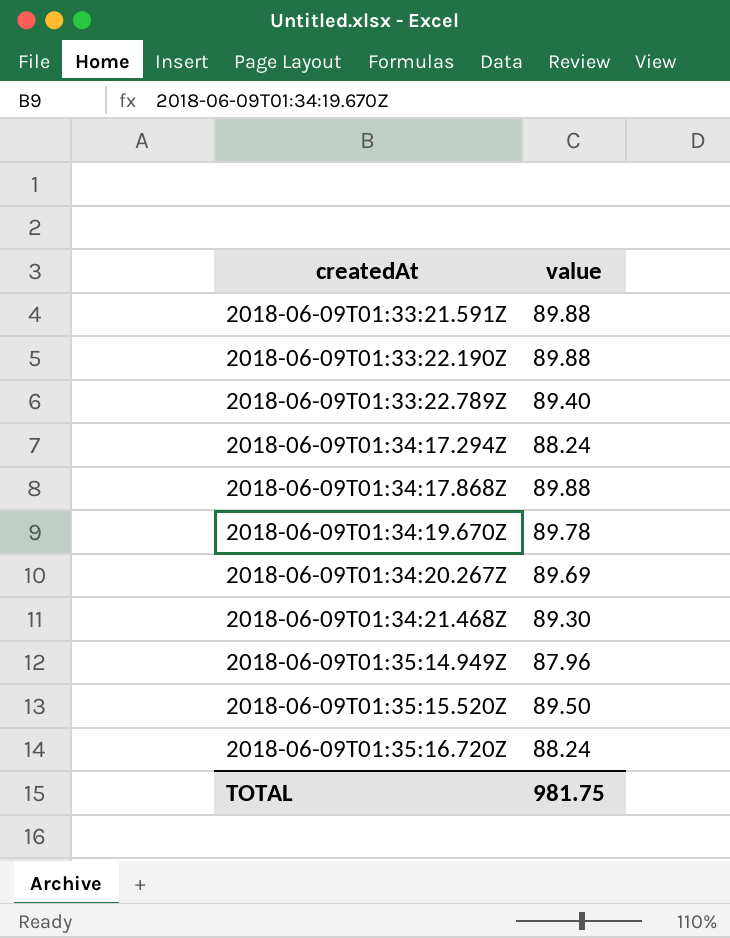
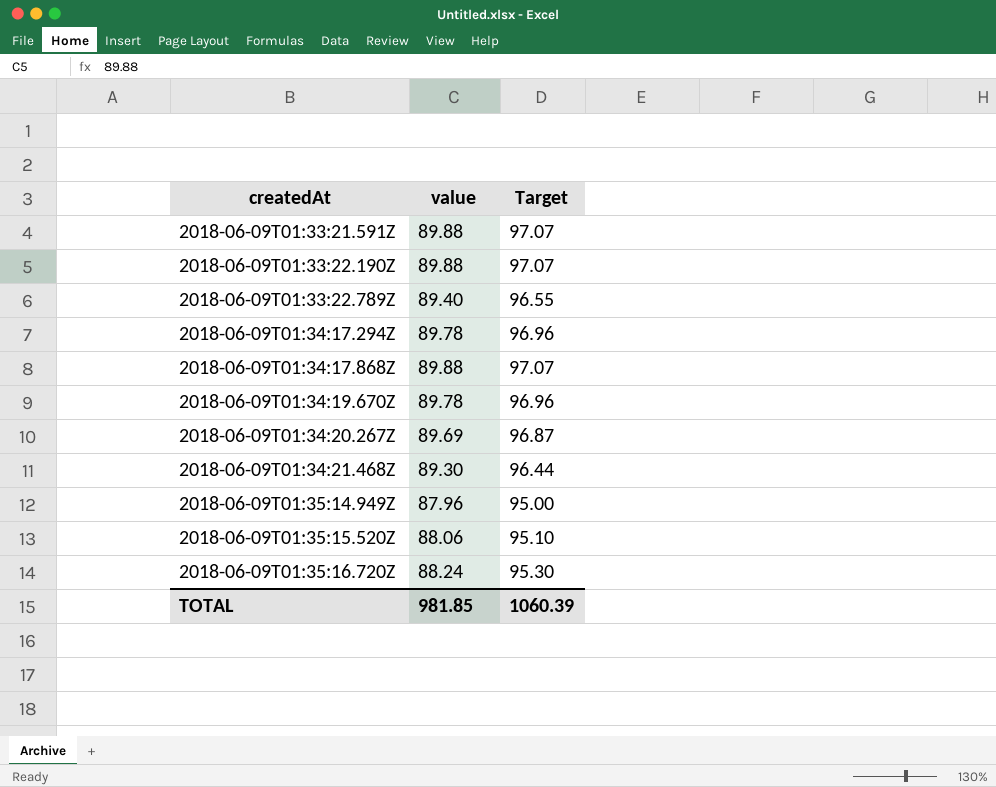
column Target | formula: none -> [value] * 1.08
2018-06-09T01:34:17.294Z | value: 88.24 -> 89.78
2018-06-09T01:35:15.520Z | value: 89.50 -> 88.06
TOTAL | value: 981.75 -> 981.85

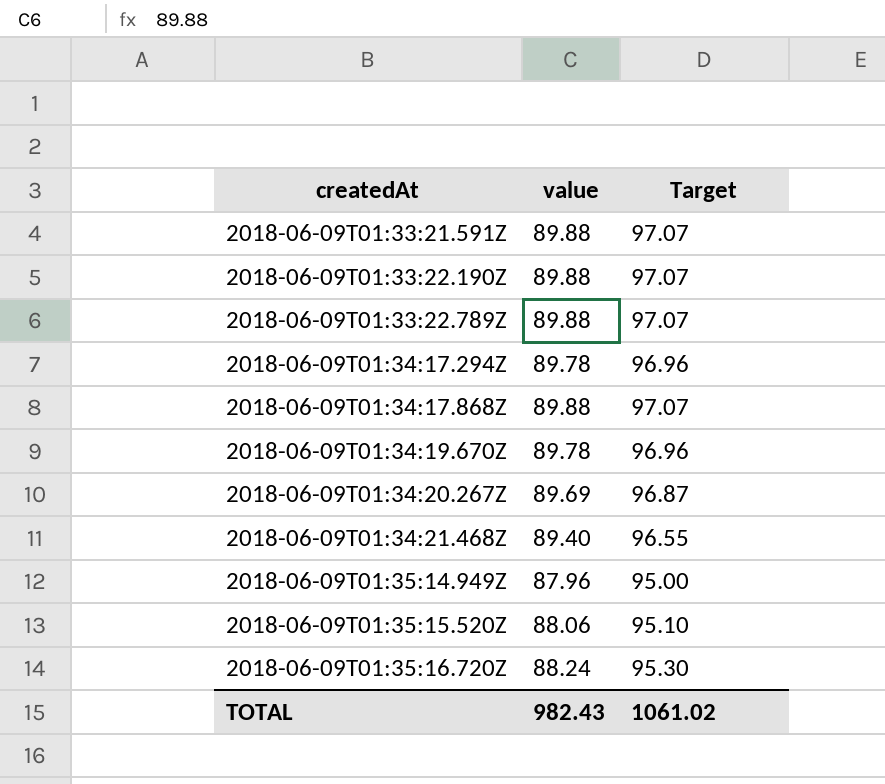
2018-06-09T01:33:22.789Z | value: 89.40 -> 89.88
2018-06-09T01:33:22.789Z | Target: 96.55 -> 97.07
2018-06-09T01:34:21.468Z | value: 89.30 -> 89.40
2018-06-09T01:34:21.468Z | Target: 96.44 -> 96.55
TOTAL | value: 981.85 -> 982.43
TOTAL | Target: 1060.39 -> 1061.02

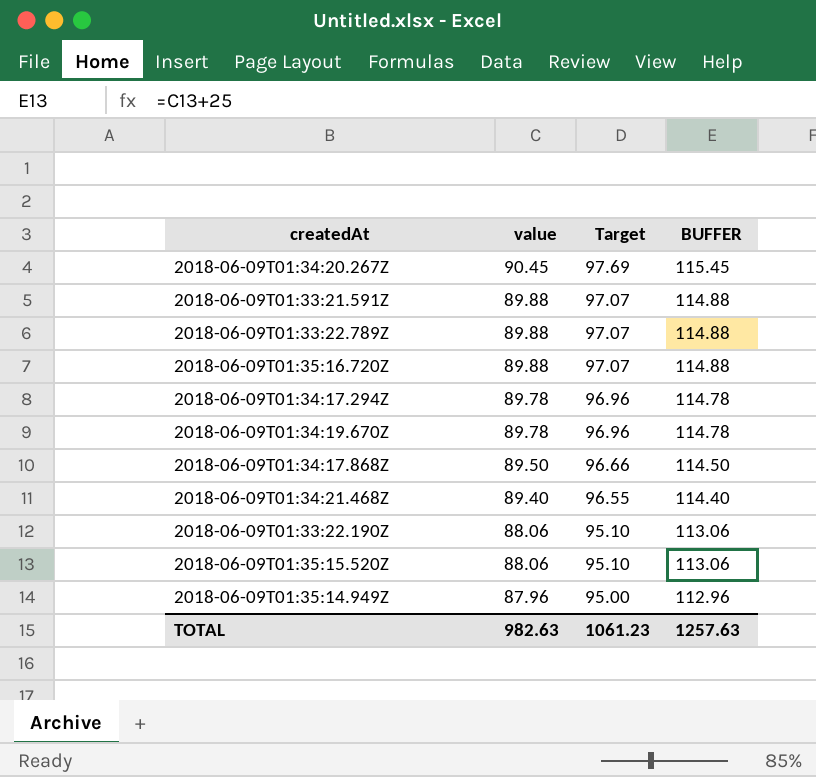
row order: createdAt ascending -> value descending
column BUFFER | formula: none -> [value] + 25
2018-06-09T01:34:20.267Z | value: 89.69 -> 90.45
2018-06-09T01:34:20.267Z | Target: 96.87 -> 97.69
2018-06-09T01:35:16.720Z | value: 88.24 -> 89.88
2018-06-09T01:35:16.720Z | Target: 95.30 -> 97.07
2018-06-09T01:34:17.868Z | value: 89.88 -> 89.50
2018-06-09T01:34:17.868Z | Target: 97.07 -> 96.66
2018-06-09T01:33:22.190Z | value: 89.88 -> 88.06
2018-06-09T01:33:22.190Z | Target: 97.07 -> 95.10
TOTAL | value: 982.43 -> 982.63
TOTAL | Target: 1061.02 -> 1061.23

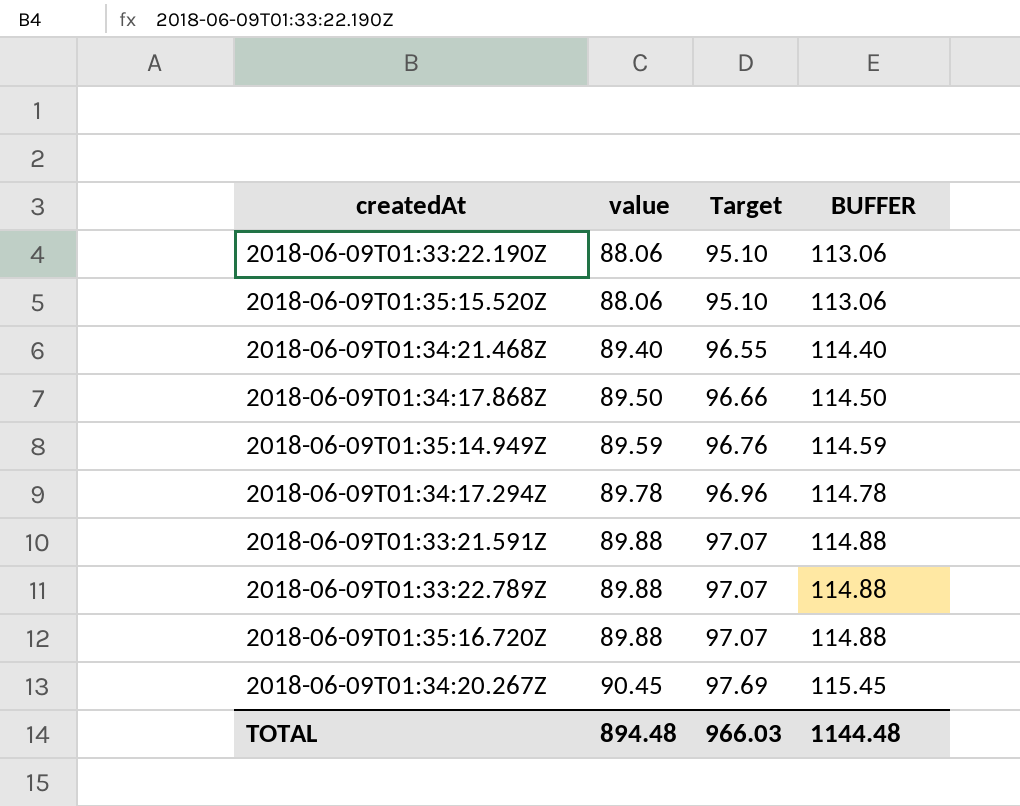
row order: value descending -> value ascending
row 2018-06-09T01:34:19.670Z: 89.78 | 96.96 | 114.78 -> none
2018-06-09T01:35:14.949Z | value: 87.96 -> 89.59
2018-06-09T01:35:14.949Z | Target: 95.00 -> 96.76
2018-06-09T01:35:14.949Z | BUFFER: 112.96 -> 114.59
TOTAL | value: 982.63 -> 894.48
TOTAL | Target: 1061.23 -> 966.03
TOTAL | BUFFER: 1257.63 -> 1144.48

